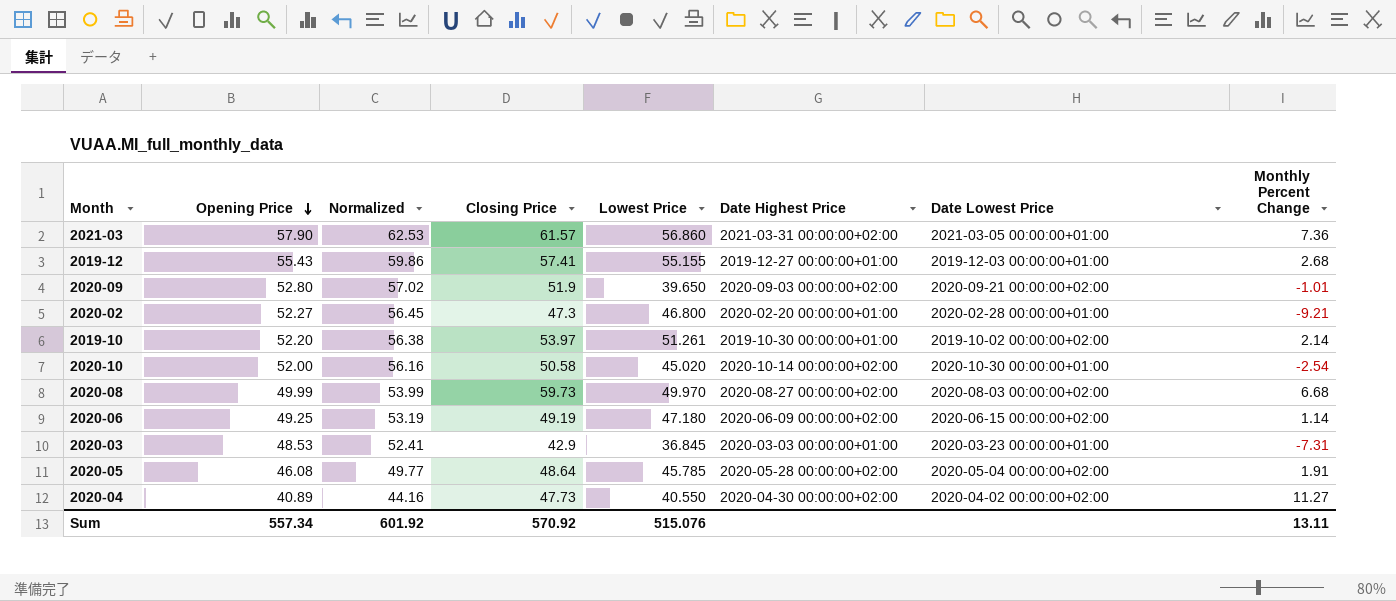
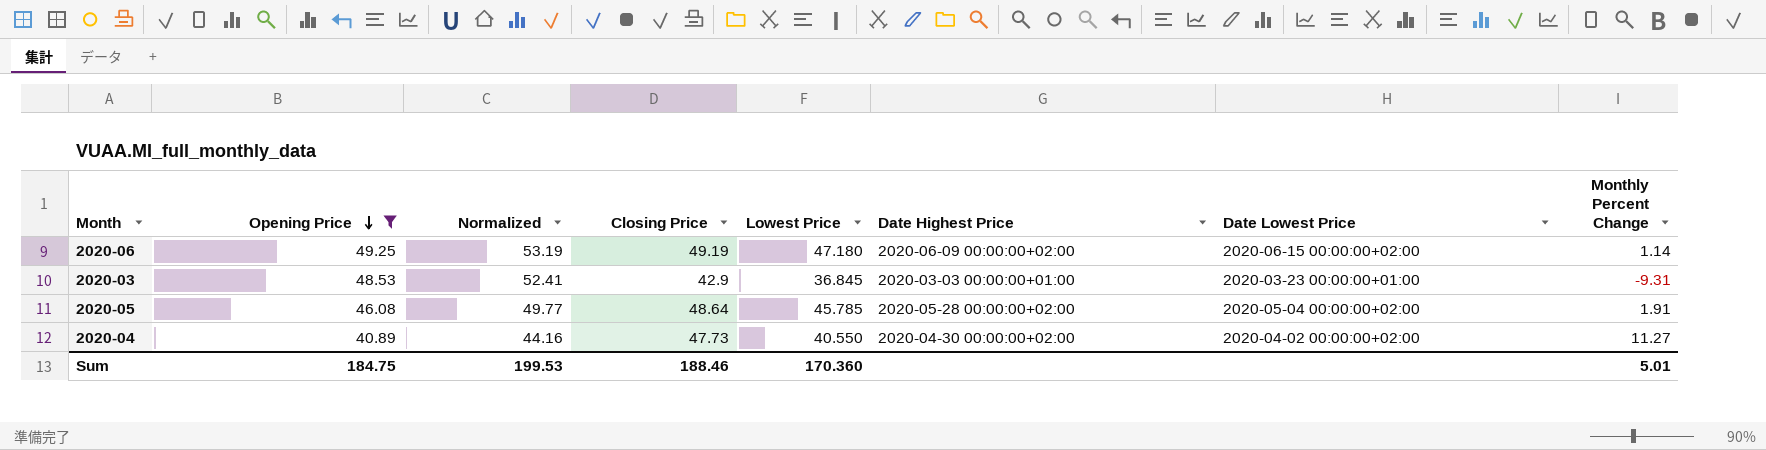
filter: none -> Opening Price <= 49.25
2020-03 | Monthly Percent Change: -7.31 -> -9.31
Sum | Opening Price: 557.34 -> 184.75
Sum | Normalized: 601.92 -> 199.53
Sum | Closing Price: 570.92 -> 188.46
Sum | Lowest Price: 515.076 -> 170.360
Sum | Monthly Percent Change: 13.11 -> 5.01

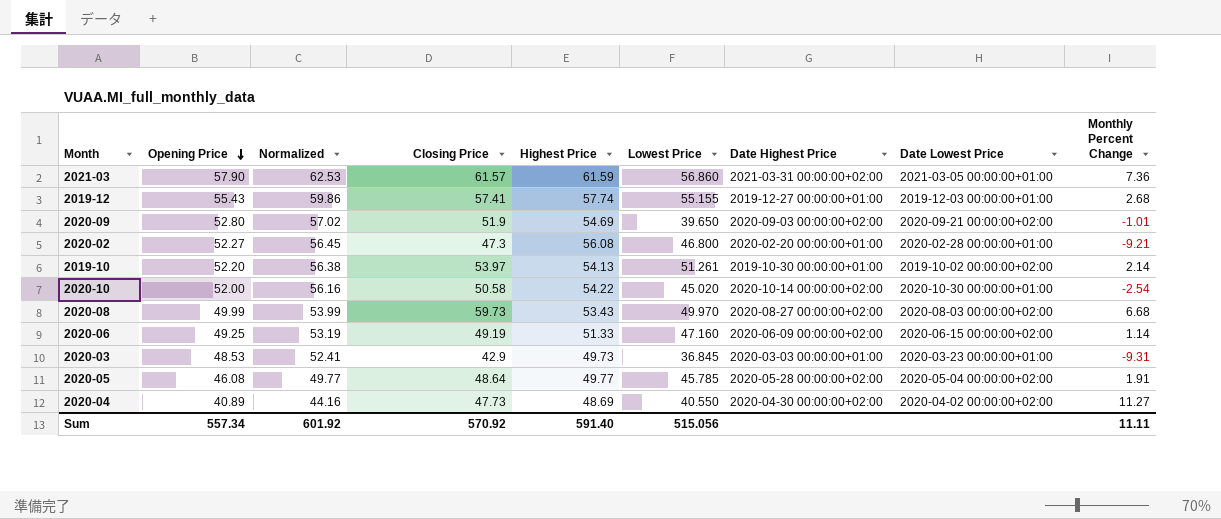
filter: Opening Price <= 49.25 -> none
column Highest Price | position: none -> 5
2020-06 | Lowest Price: 47.180 -> 47.160
Sum | Opening Price: 184.75 -> 557.34
Sum | Normalized: 199.53 -> 601.92
Sum | Closing Price: 188.46 -> 570.92
Sum | Lowest Price: 170.360 -> 515.056
Sum | Monthly Percent Change: 5.01 -> 11.11

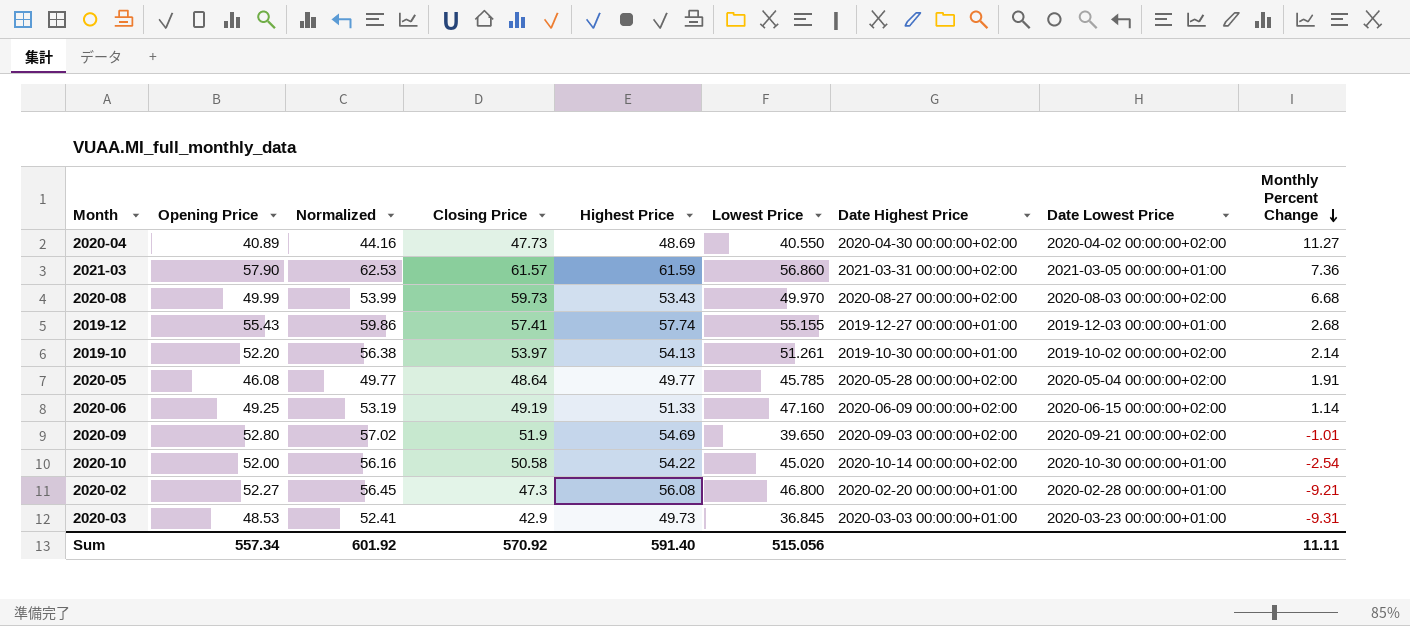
row order: Opening Price descending -> Monthly Percent Change descending

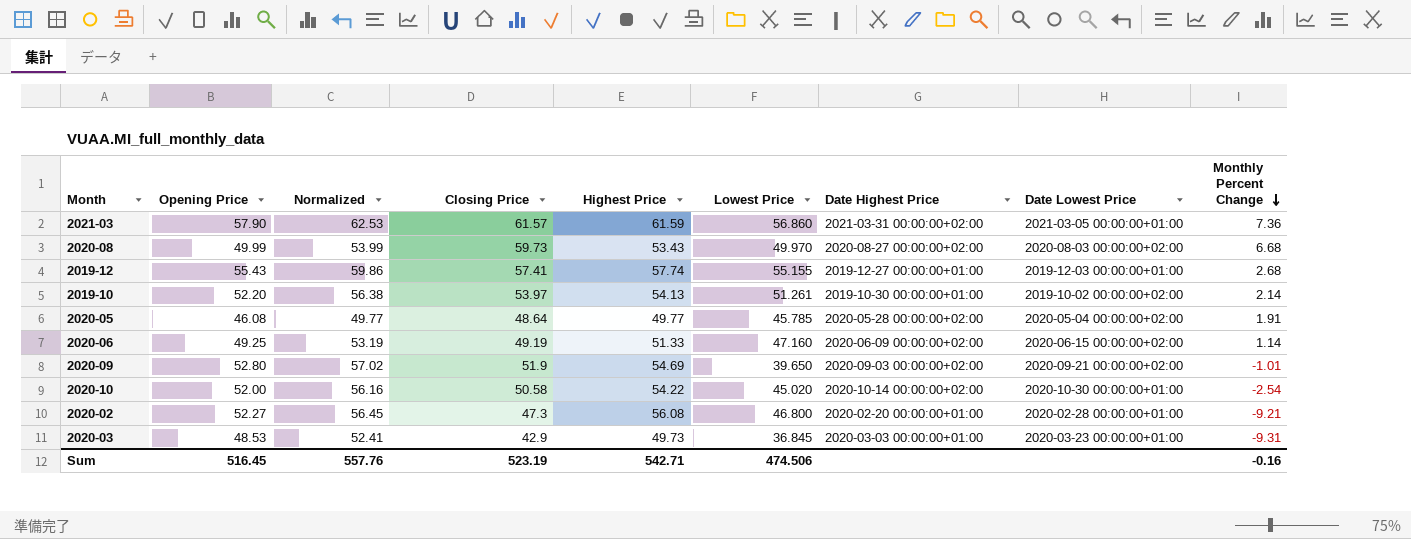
row 2020-04: 40.89 | 44.16 | 47.73 | 48.69 | 40.550 | 2020-04-30 00:00:00+02:00 | 2020-04-02 00:00:00+02:00 | 11.27 -> none
Sum | Opening Price: 557.34 -> 516.45
Sum | Normalized: 601.92 -> 557.76
Sum | Closing Price: 570.92 -> 523.19
Sum | Highest Price: 591.40 -> 542.71
Sum | Lowest Price: 515.056 -> 474.506
Sum | Monthly Percent Change: 11.11 -> -0.16

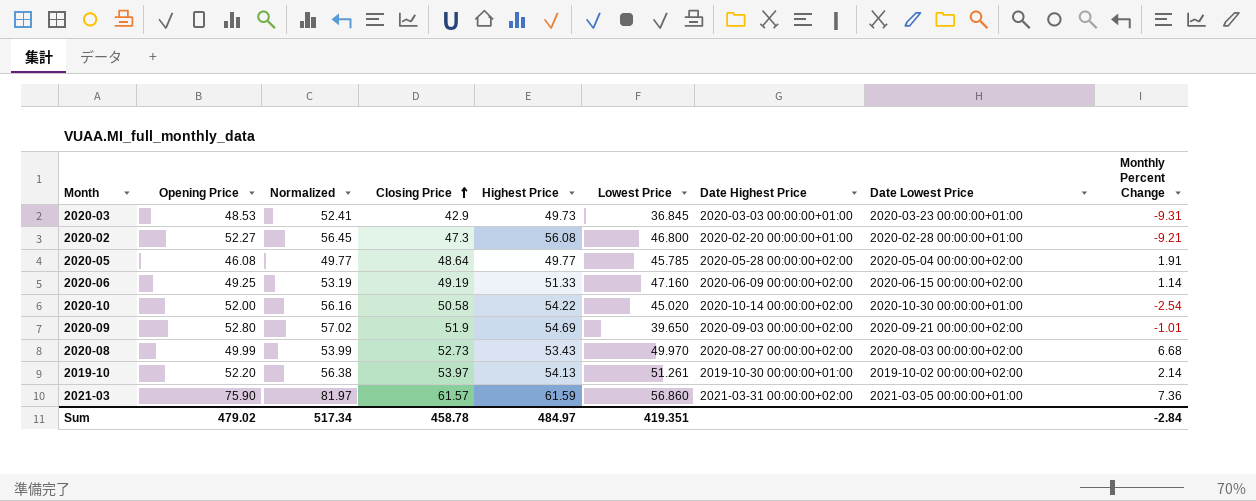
row order: Monthly Percent Change descending -> Closing Price ascending
row 2019-12: 55.43 | 59.86 | 57.41 | 57.74 | 55.155 | 2019-12-27 00:00:00+01:00 | 2019-12-03 00:00:00+01:00 | 2.68 -> none
2020-08 | Closing Price: 59.73 -> 52.73
2021-03 | Opening Price: 57.90 -> 75.90
2021-03 | Normalized: 62.53 -> 81.97
Sum | Opening Price: 516.45 -> 479.02
Sum | Normalized: 557.76 -> 517.34
Sum | Closing Price: 523.19 -> 458.78
Sum | Highest Price: 542.71 -> 484.97
Sum | Lowest Price: 474.506 -> 419.351
Sum | Monthly Percent Change: -0.16 -> -2.84

